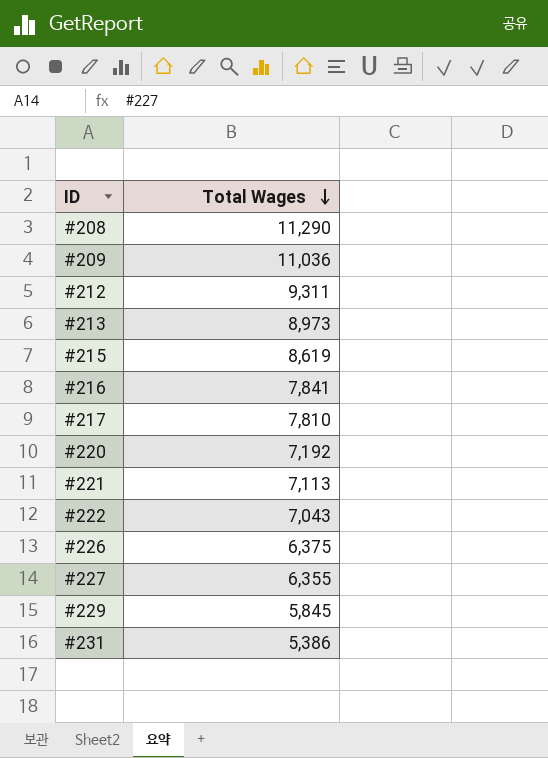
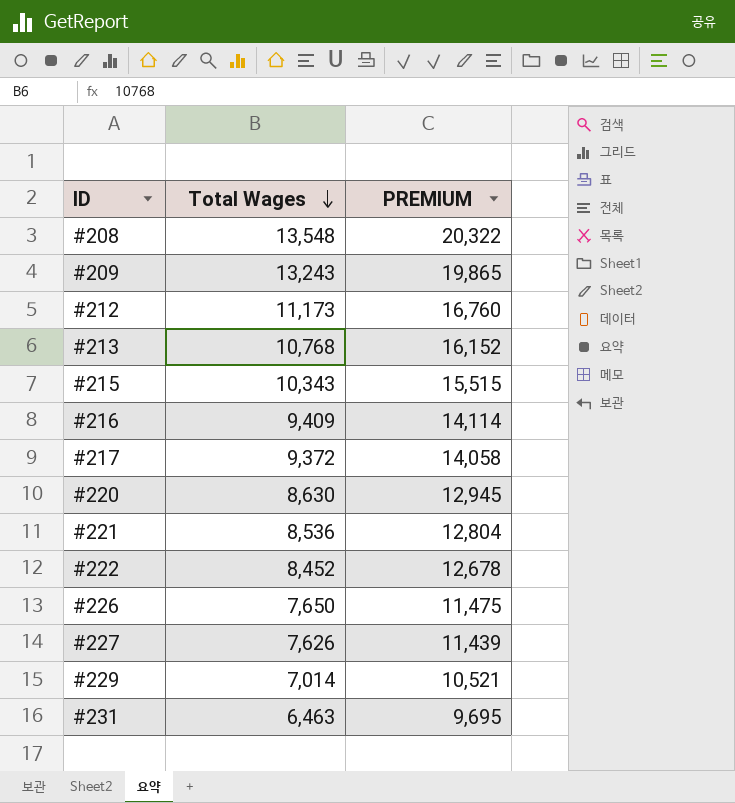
column PREMIUM | formula: none -> [Total Wages] * 1.5
#208 | Total Wages: 11,290 -> 13,548
#209 | Total Wages: 11,036 -> 13,243
#212 | Total Wages: 9,311 -> 11,173
#213 | Total Wages: 8,973 -> 10,768
#215 | Total Wages: 8,619 -> 10,343
#216 | Total Wages: 7,841 -> 9,409
#217 | Total Wages: 7,810 -> 9,372
#220 | Total Wages: 7,192 -> 8,630
#221 | Total Wages: 7,113 -> 8,536
#222 | Total Wages: 7,043 -> 8,452
#226 | Total Wages: 6,375 -> 7,650
#227 | Total Wages: 6,355 -> 7,626
#229 | Total Wages: 5,845 -> 7,014
#231 | Total Wages: 5,386 -> 6,463

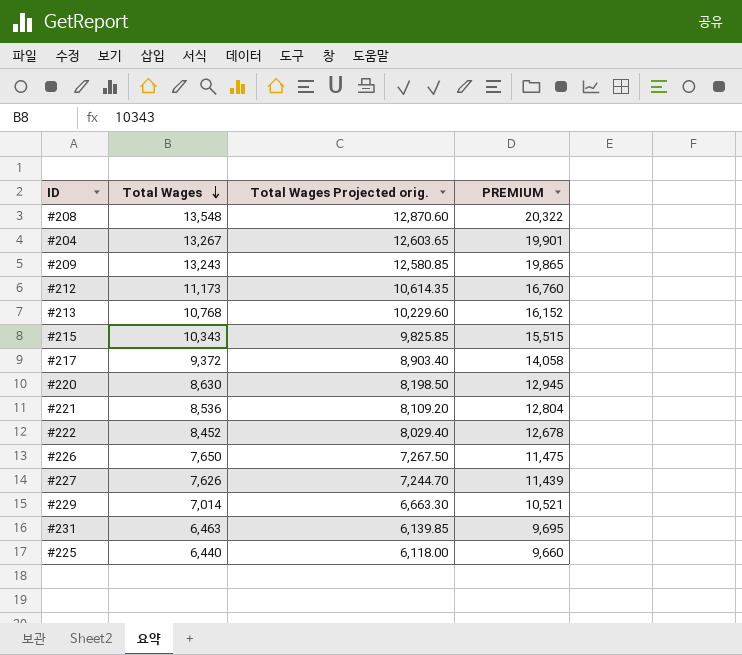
column Total Wages Projected orig. | formula: none -> [Total Wages] * 0.95
row #216: 9,409 | 14,114 -> none
row #204: none -> 13,267 | 12,603.65 | 19,901
row #225: none -> 6,440 | 6,118.00 | 9,660

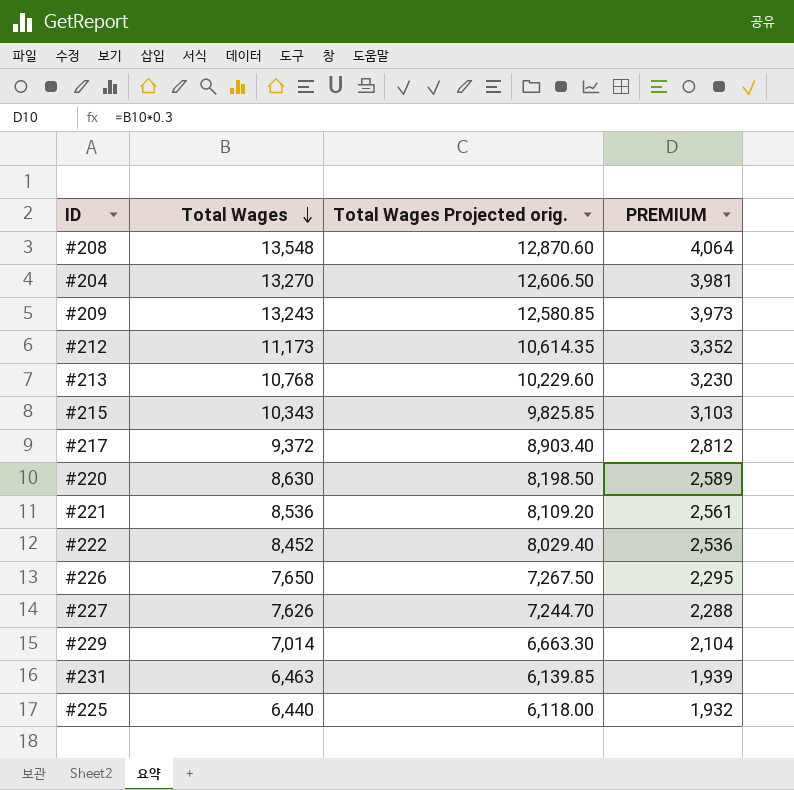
column PREMIUM | formula: [Total Wages] * 1.5 -> [Total Wages] * 0.3
#204 | Total Wages: 13,267 -> 13,270
#204 | Total Wages Projected orig.: 12,603.65 -> 12,606.50

